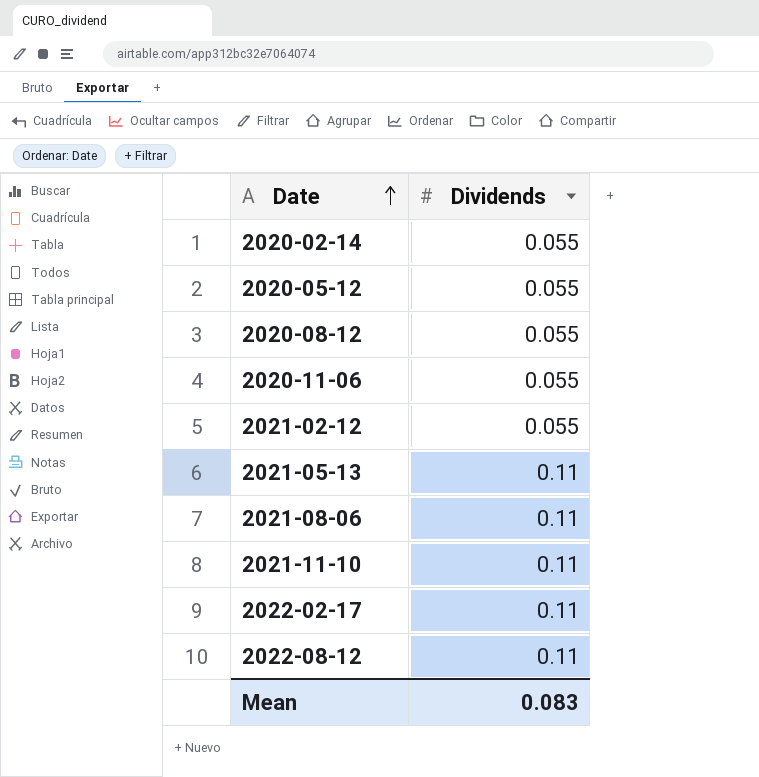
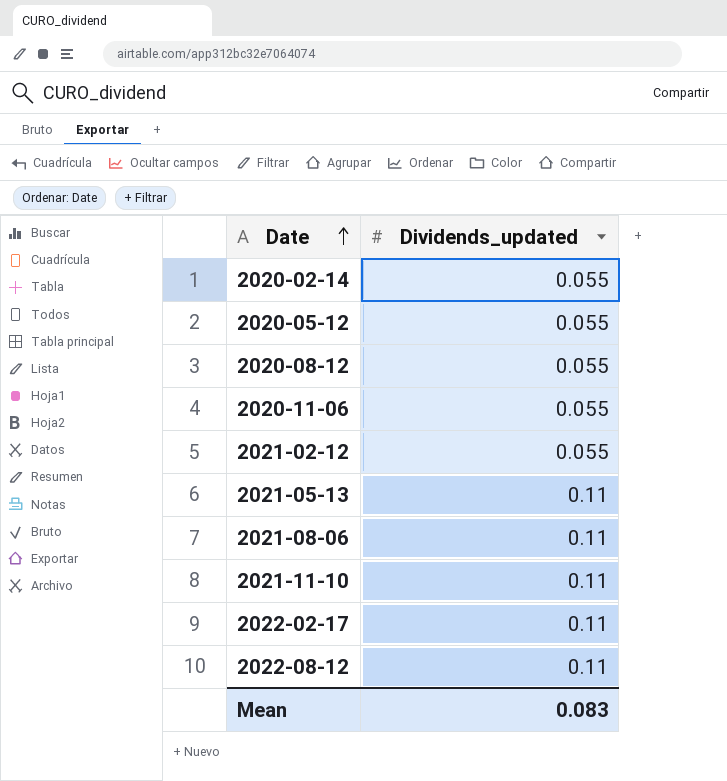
column name: Dividends -> Dividends_updated

